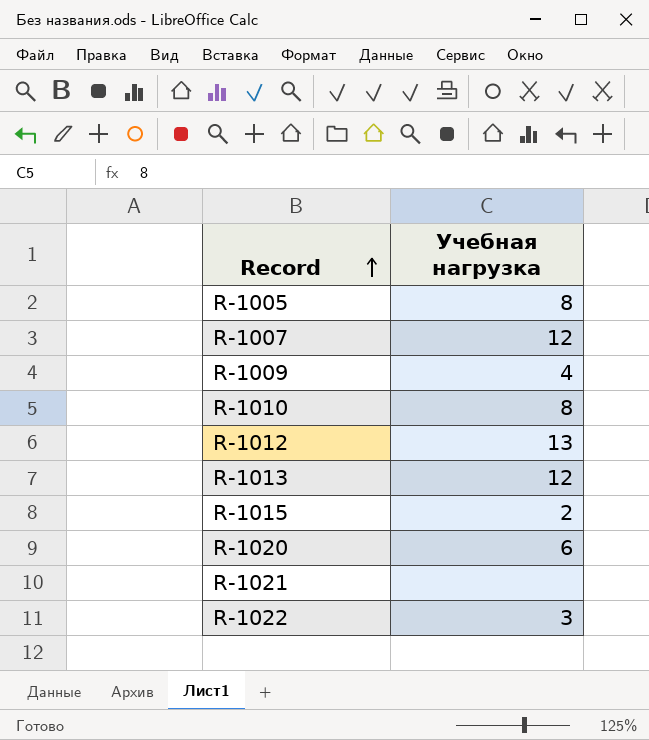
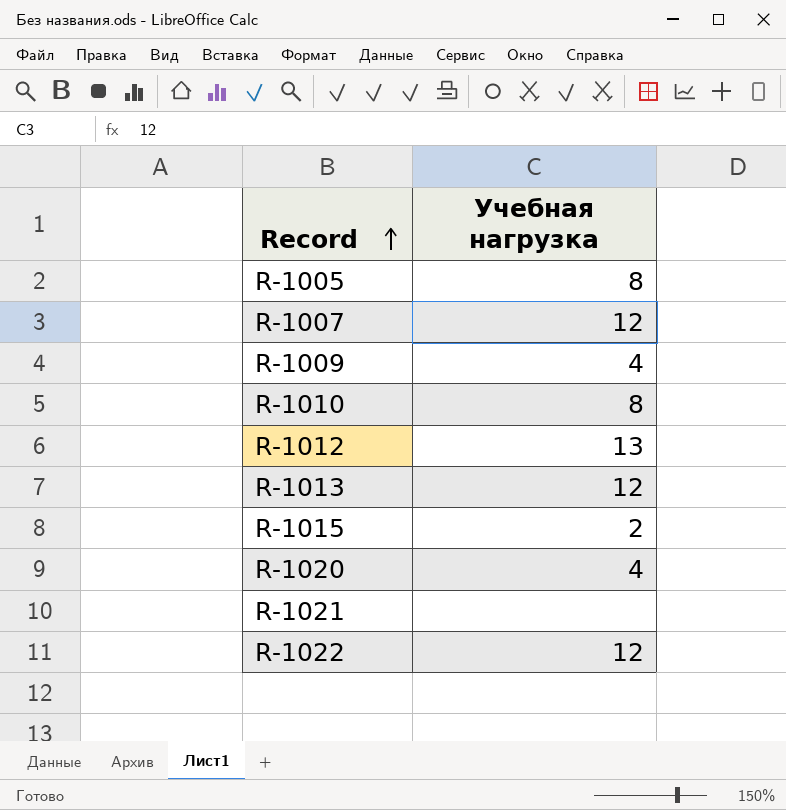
R-1020 | Учебная нагрузка: 6 -> 4
R-1022 | Учебная нагрузка: 3 -> 12

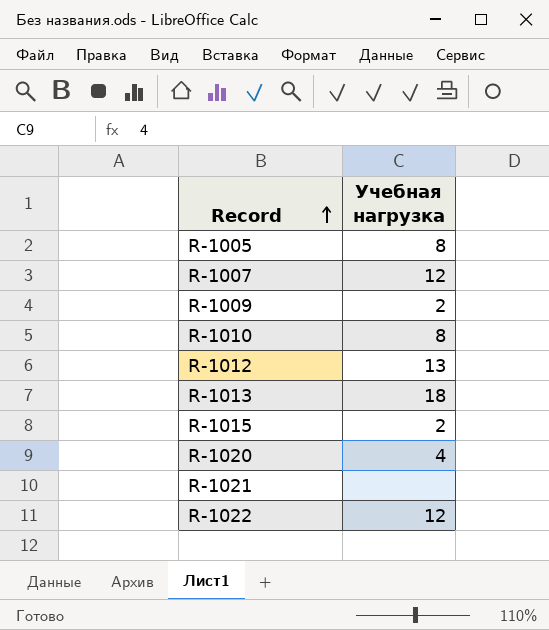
R-1009 | Учебная нагрузка: 4 -> 2
R-1013 | Учебная нагрузка: 12 -> 18

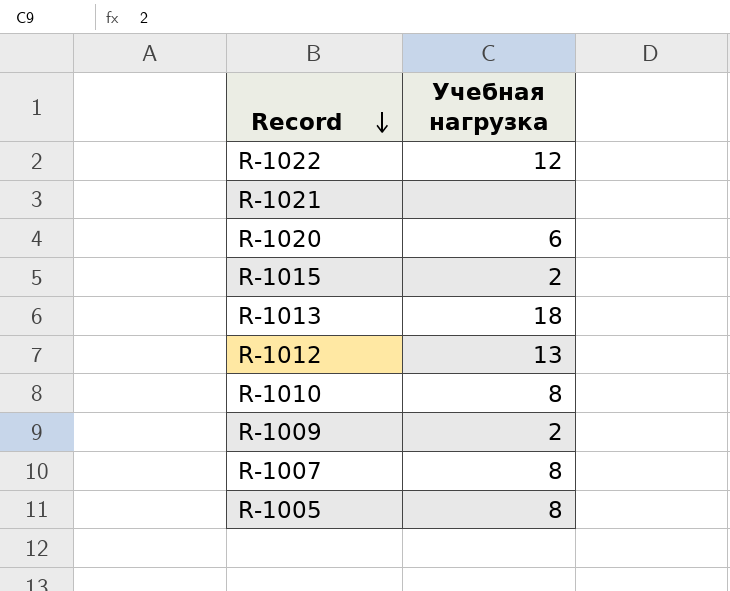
row order: Record ascending -> Record descending
R-1020 | Учебная нагрузка: 4 -> 6
R-1007 | Учебная нагрузка: 12 -> 8

